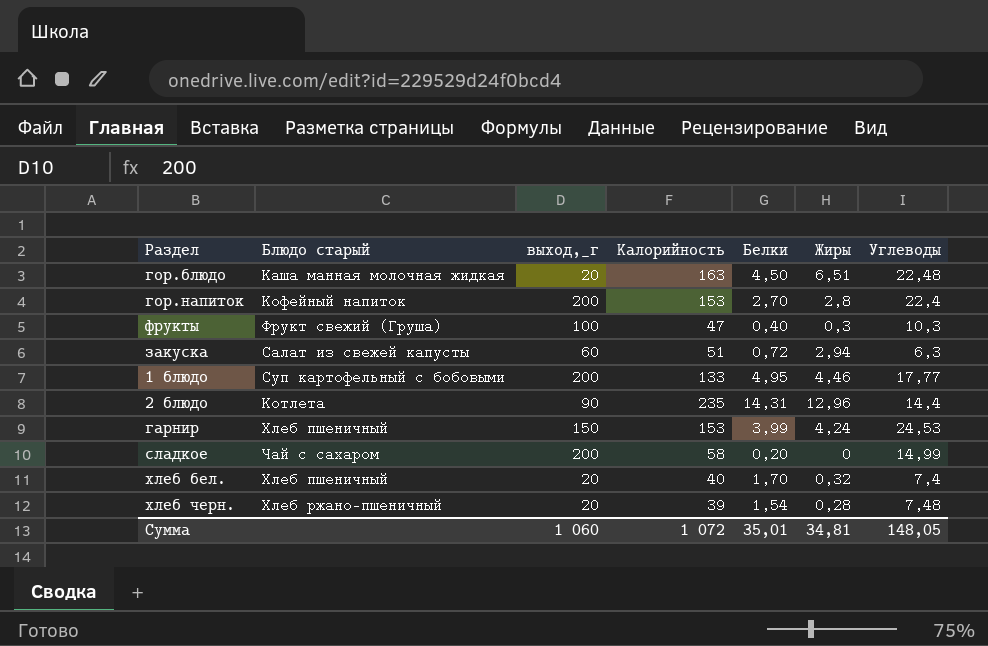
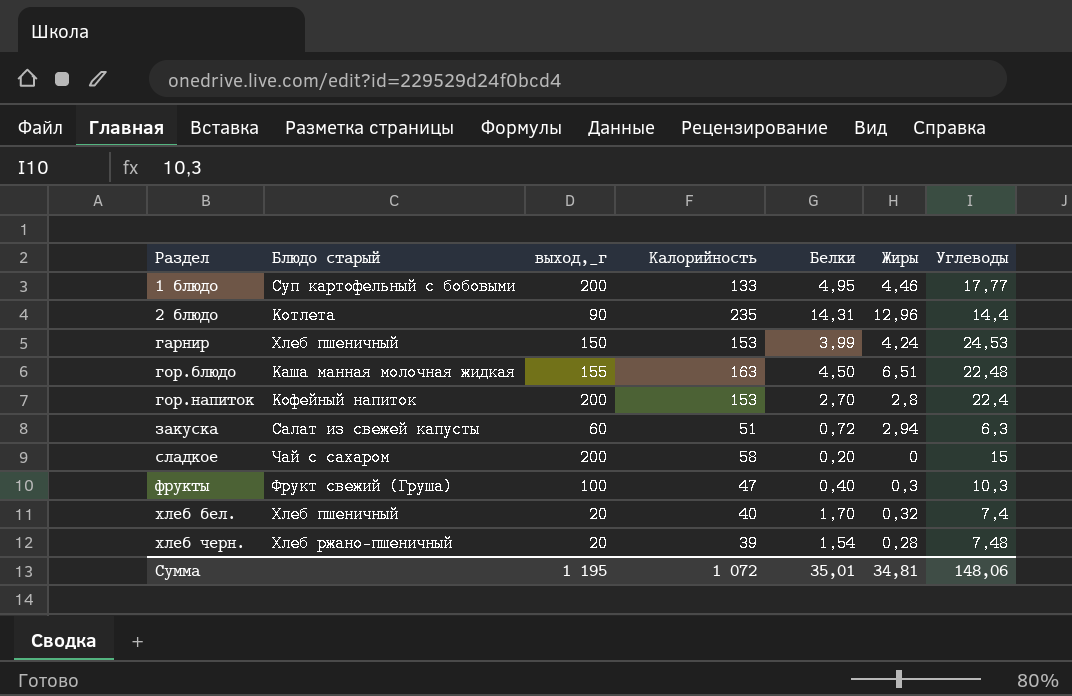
row order: none -> Раздел ascending
гор.блюдо | выход,_г: 20 -> 155
сладкое | Углеводы: 14,99 -> 15
Сумма | выход,_г: 1 060 -> 1 195
Сумма | Углеводы: 148,05 -> 148,06

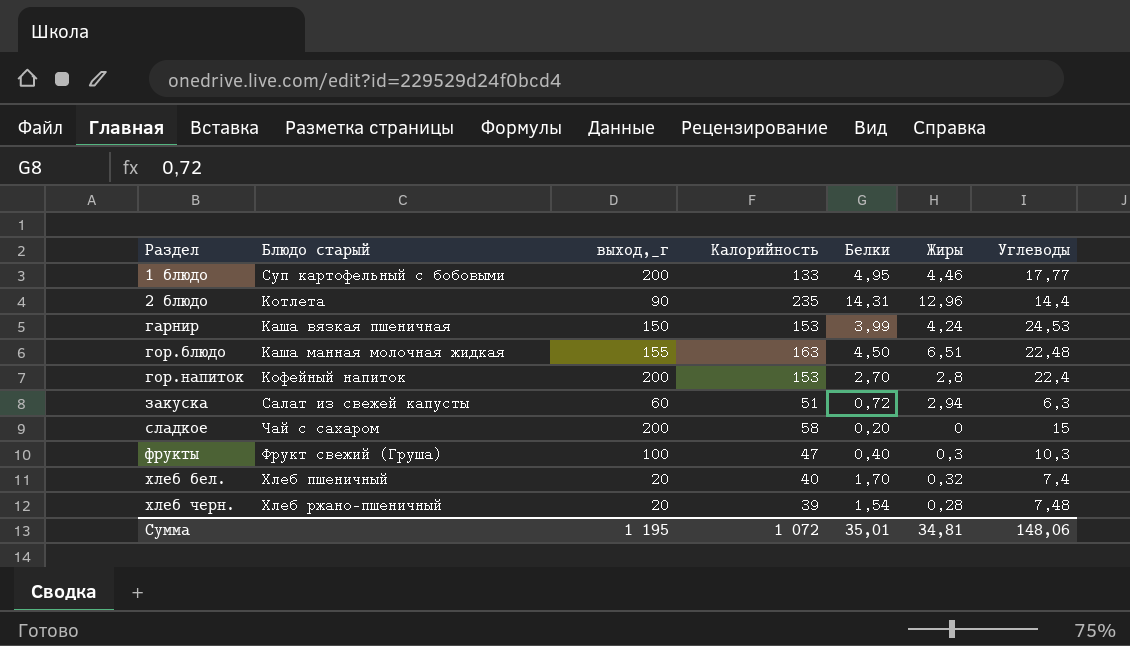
гарнир | Блюдо старый: Хлеб пшеничный -> Каша вязкая пшеничная

